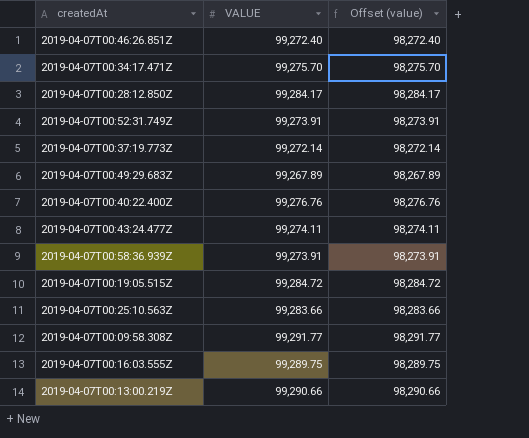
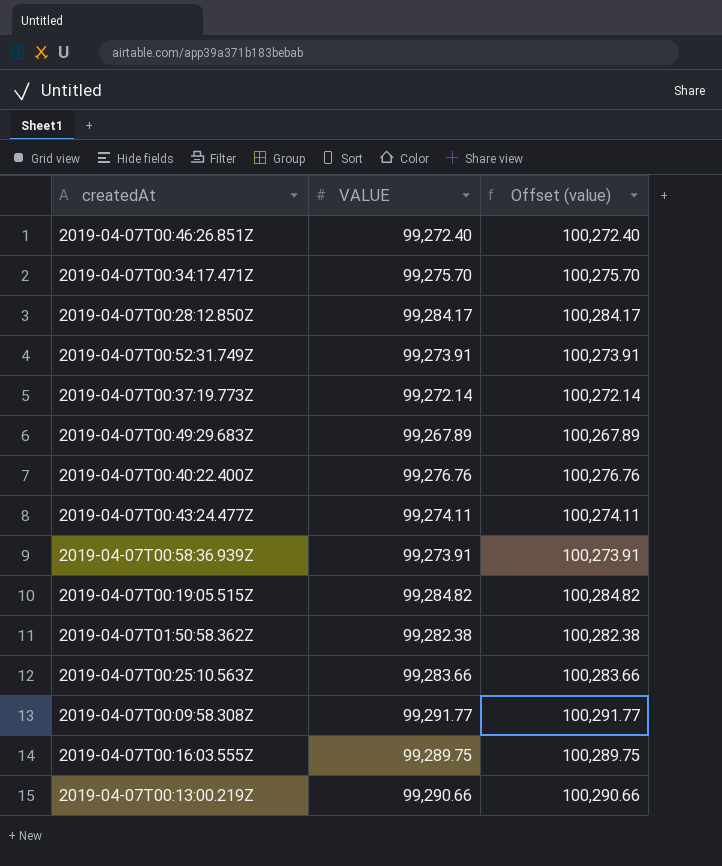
column Offset (value) | formula: [VALUE] - 1000 -> [VALUE] + 1000
2019-04-07T00:19:05.515Z | VALUE: 99,284.72 -> 99,284.82
row 2019-04-07T01:50:58.362Z: none -> 99,282.38 | 100,282.38

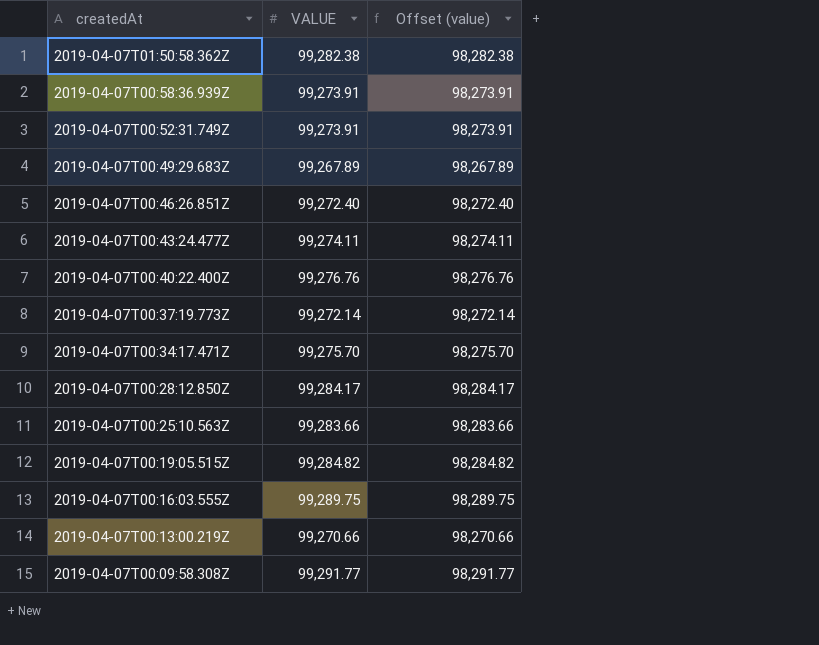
row order: none -> createdAt descending
column Offset (value) | formula: [VALUE] + 1000 -> [VALUE] - 1000
2019-04-07T00:13:00.219Z | VALUE: 99,290.66 -> 99,270.66

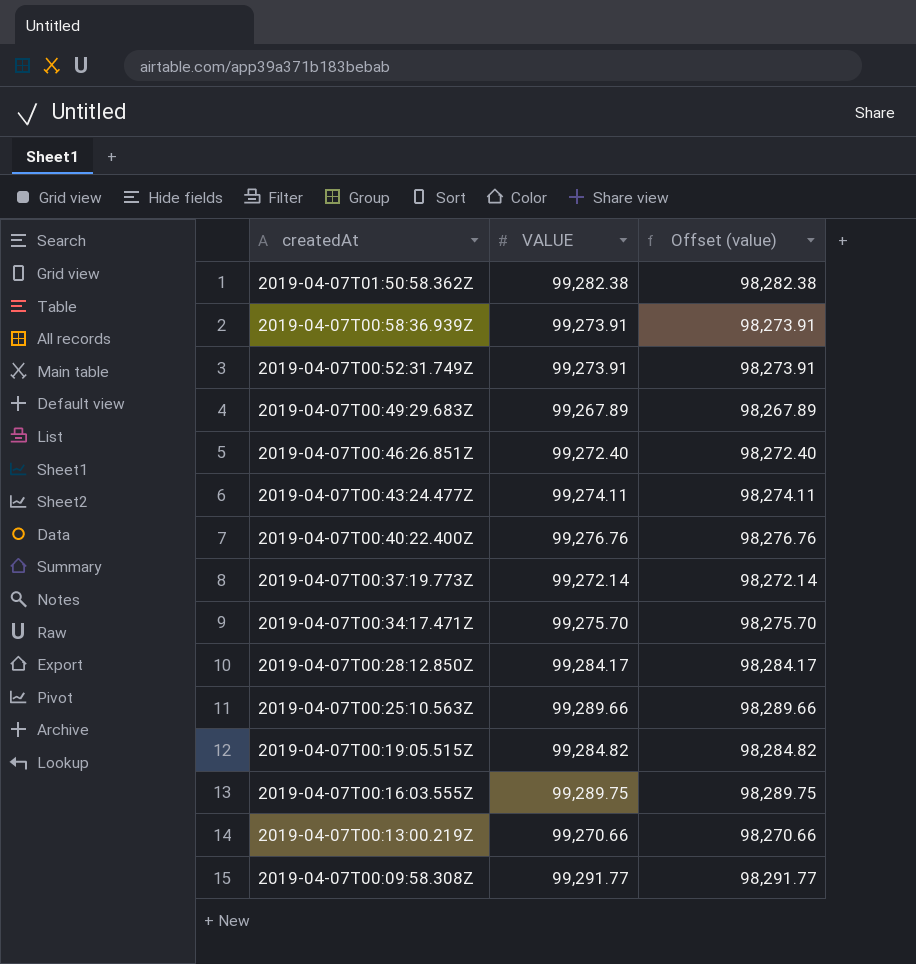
2019-04-07T00:25:10.563Z | VALUE: 99,283.66 -> 99,289.66
2019-04-07T00:25:10.563Z | Offset (value): 98,283.66 -> 98,289.66

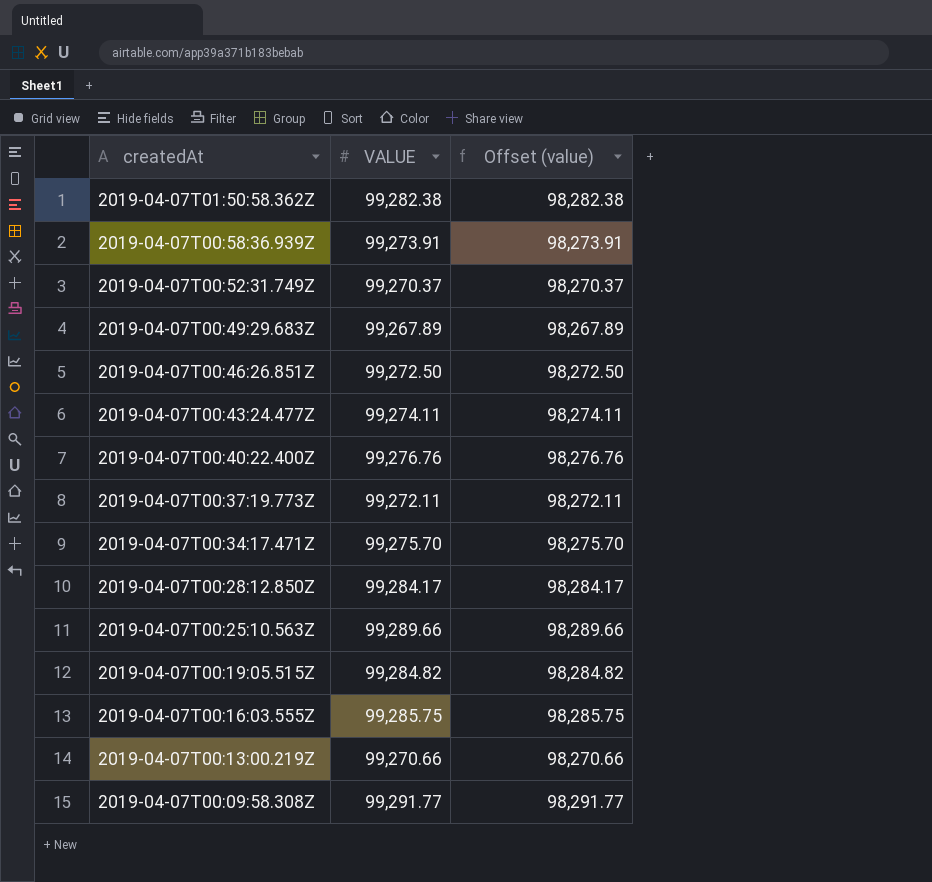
2019-04-07T00:52:31.749Z | VALUE: 99,273.91 -> 99,270.37
2019-04-07T00:52:31.749Z | Offset (value): 98,273.91 -> 98,270.37
2019-04-07T00:46:26.851Z | VALUE: 99,272.40 -> 99,272.50
2019-04-07T00:46:26.851Z | Offset (value): 98,272.40 -> 98,272.50
2019-04-07T00:37:19.773Z | VALUE: 99,272.14 -> 99,272.11
2019-04-07T00:37:19.773Z | Offset (value): 98,272.14 -> 98,272.11
2019-04-07T00:16:03.555Z | VALUE: 99,289.75 -> 99,285.75
2019-04-07T00:16:03.555Z | Offset (value): 98,289.75 -> 98,285.75

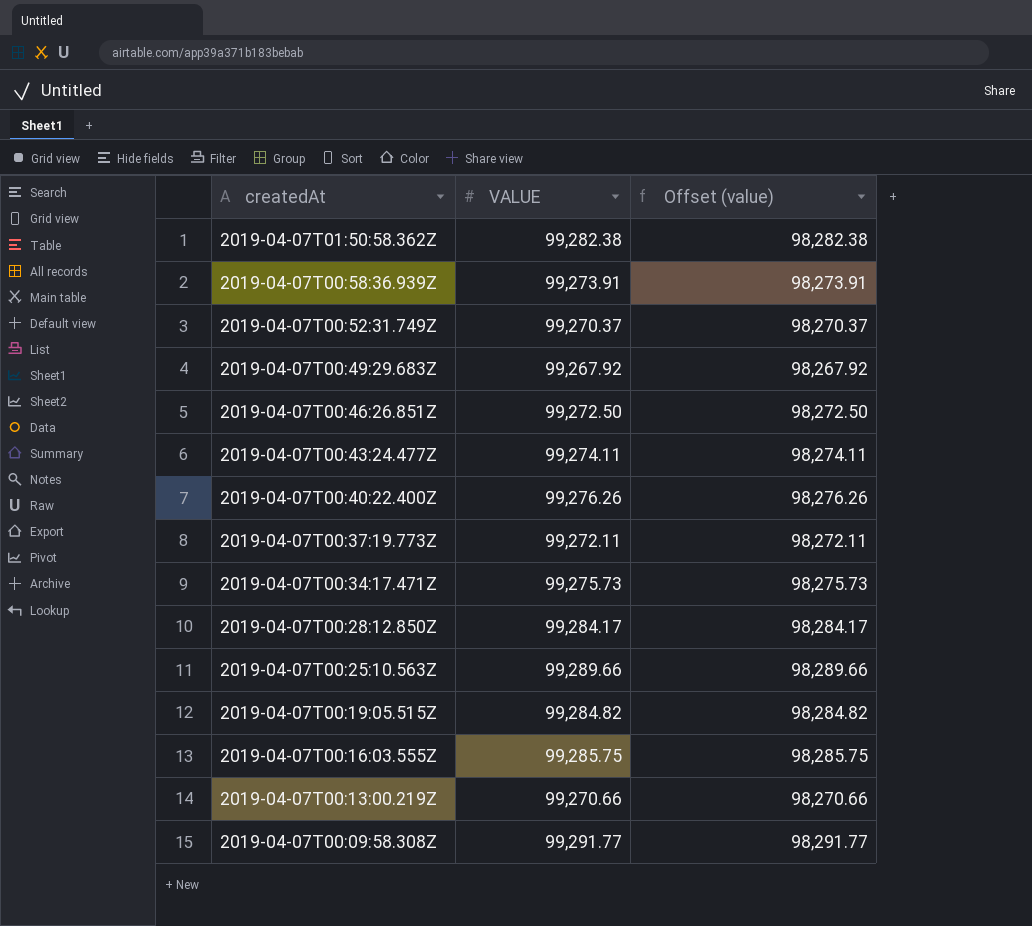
2019-04-07T00:49:29.683Z | VALUE: 99,267.89 -> 99,267.92
2019-04-07T00:49:29.683Z | Offset (value): 98,267.89 -> 98,267.92
2019-04-07T00:40:22.400Z | VALUE: 99,276.76 -> 99,276.26
2019-04-07T00:40:22.400Z | Offset (value): 98,276.76 -> 98,276.26
2019-04-07T00:34:17.471Z | VALUE: 99,275.70 -> 99,275.73
2019-04-07T00:34:17.471Z | Offset (value): 98,275.70 -> 98,275.73

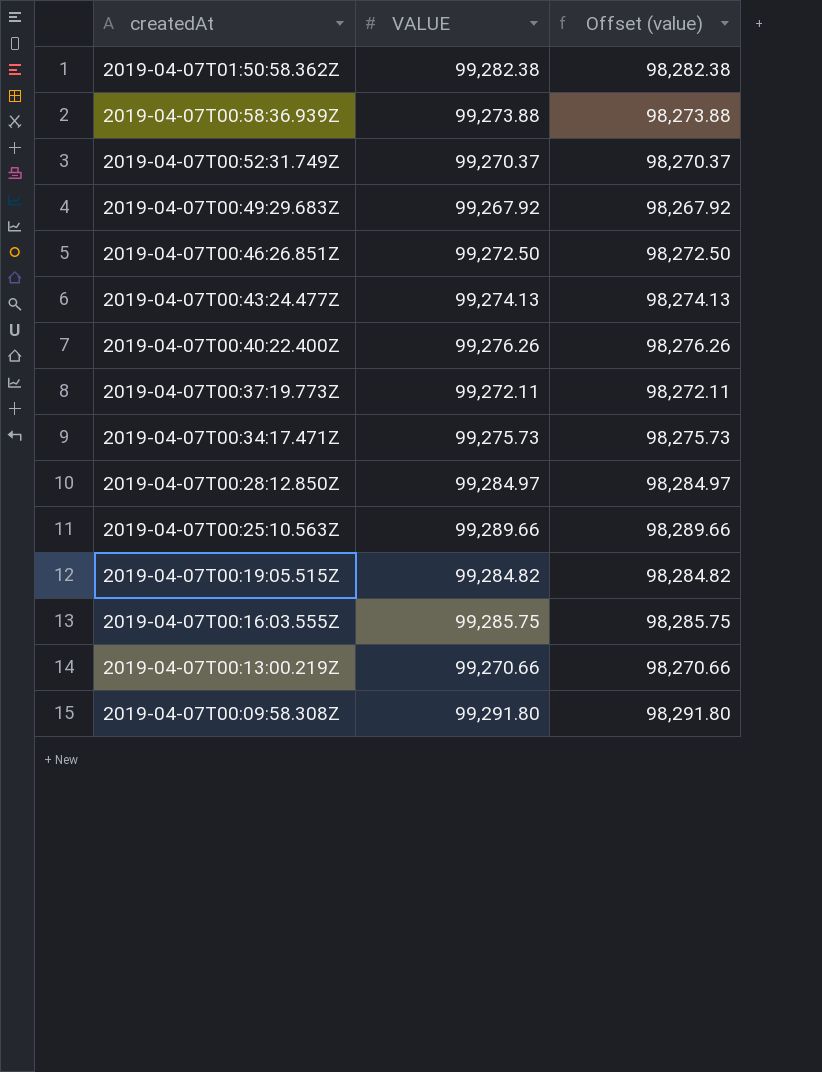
2019-04-07T00:58:36.939Z | VALUE: 99,273.91 -> 99,273.88
2019-04-07T00:58:36.939Z | Offset (value): 98,273.91 -> 98,273.88
2019-04-07T00:43:24.477Z | VALUE: 99,274.11 -> 99,274.13
2019-04-07T00:43:24.477Z | Offset (value): 98,274.11 -> 98,274.13
2019-04-07T00:28:12.850Z | VALUE: 99,284.17 -> 99,284.97
2019-04-07T00:28:12.850Z | Offset (value): 98,284.17 -> 98,284.97
2019-04-07T00:09:58.308Z | VALUE: 99,291.77 -> 99,291.80
2019-04-07T00:09:58.308Z | Offset (value): 98,291.77 -> 98,291.80

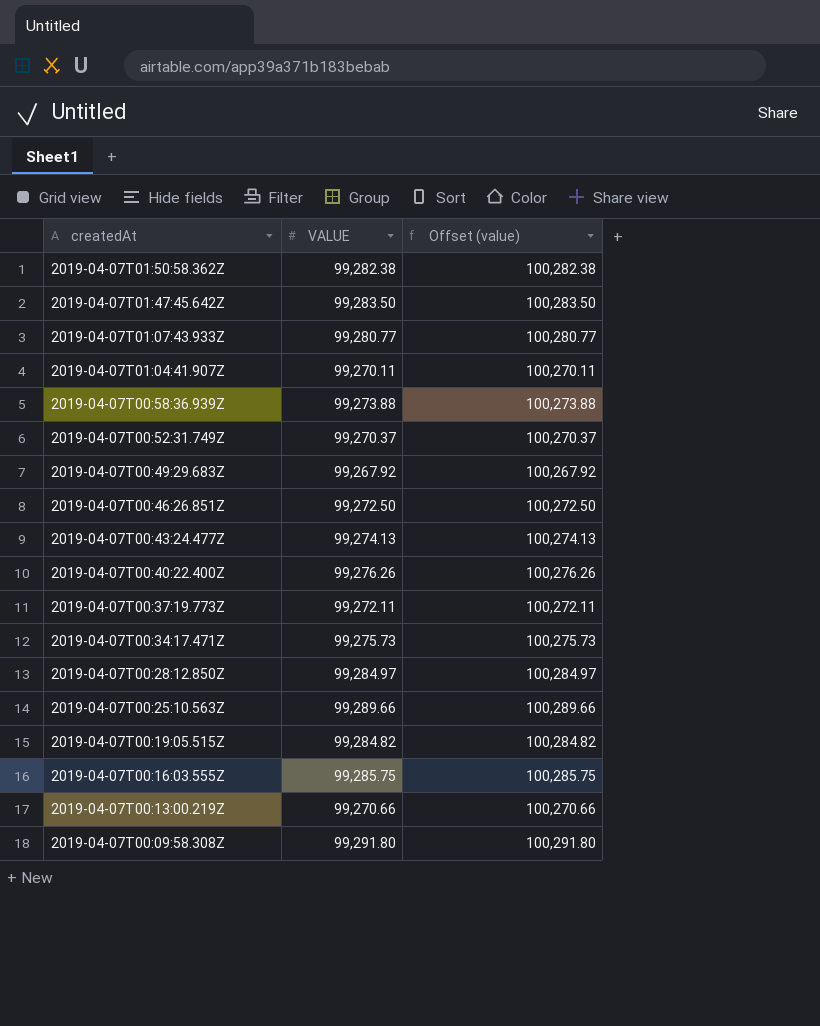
column Offset (value) | formula: [VALUE] - 1000 -> [VALUE] + 1000
row 2019-04-07T01:47:45.642Z: none -> 99,283.50 | 100,283.50
row 2019-04-07T01:07:43.933Z: none -> 99,280.77 | 100,280.77
row 2019-04-07T01:04:41.907Z: none -> 99,270.11 | 100,270.11

